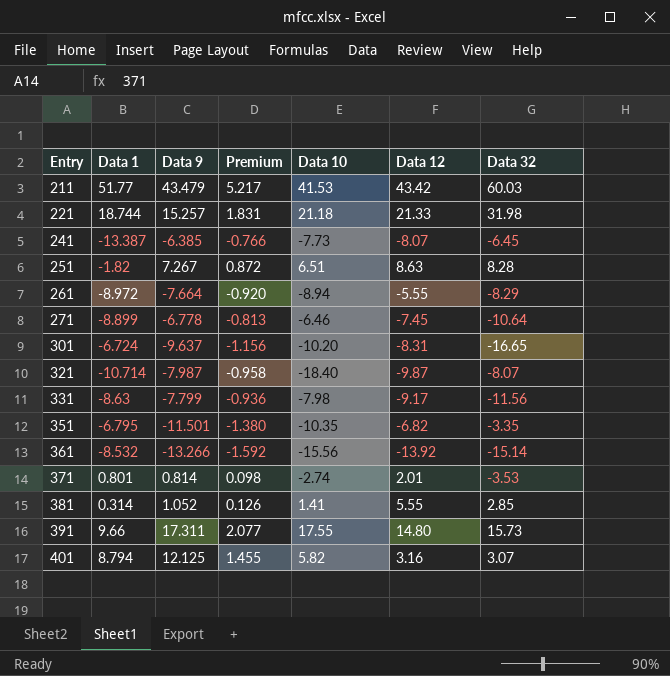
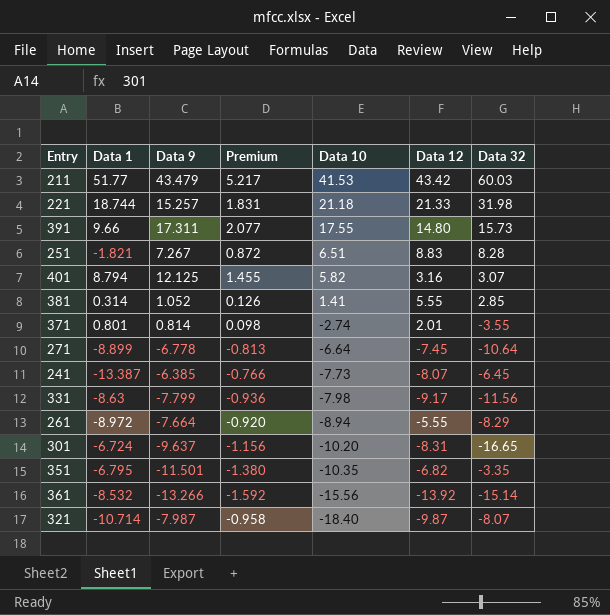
row order: Entry ascending -> Data 10 descending
251 | Data 1: -1.82 -> -1.821
251 | Data 12: 8.63 -> 8.83
371 | Data 32: -3.53 -> -3.55
271 | Data 10: -6.46 -> -6.64

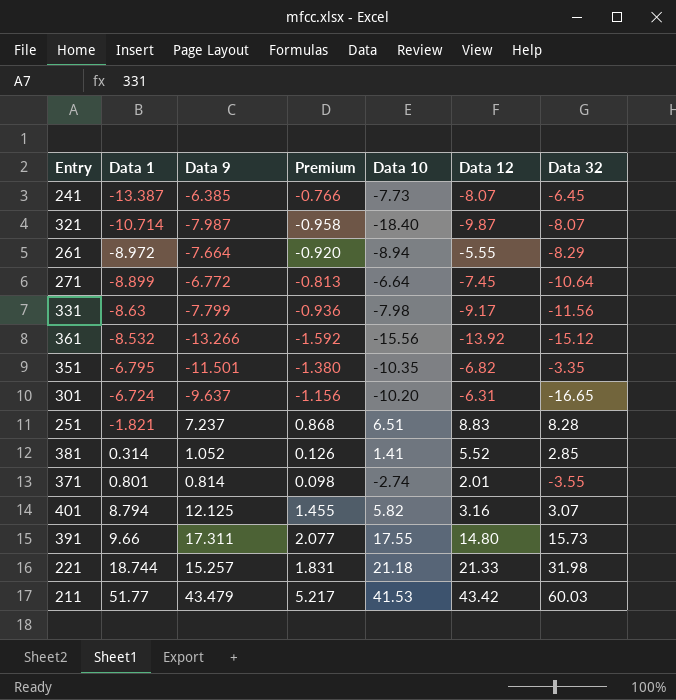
row order: Data 10 descending -> Data 1 ascending
271 | Data 9: -6.778 -> -6.772
361 | Data 32: -15.14 -> -15.12
301 | Data 12: -8.31 -> -6.31
251 | Data 9: 7.267 -> 7.237
251 | Premium: 0.872 -> 0.868
381 | Data 12: 5.55 -> 5.52

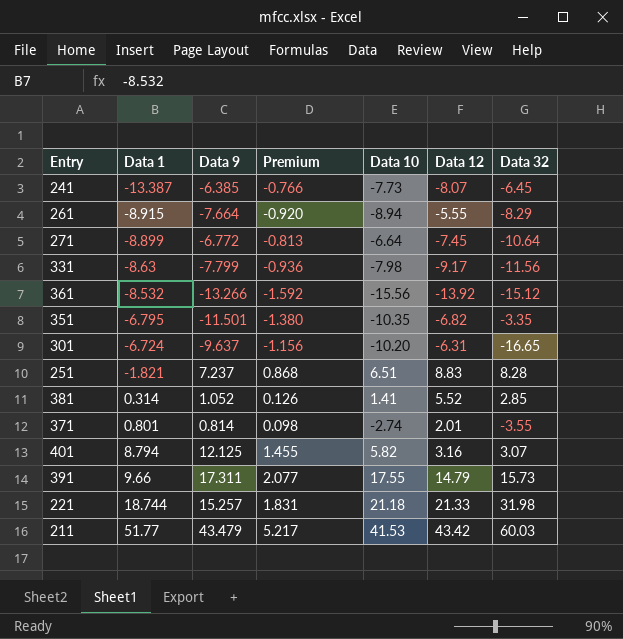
row 321: -10.714 | -7.987 | -0.958 | -18.40 | -9.87 | -8.07 -> none
261 | Data 1: -8.972 -> -8.915
391 | Data 12: 14.80 -> 14.79

